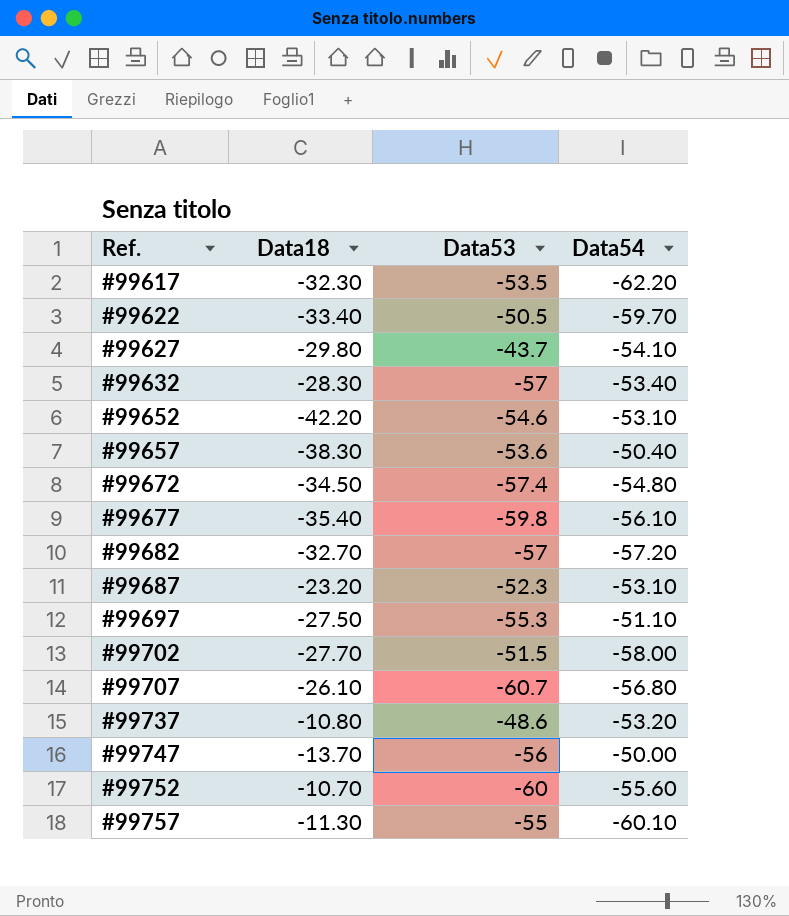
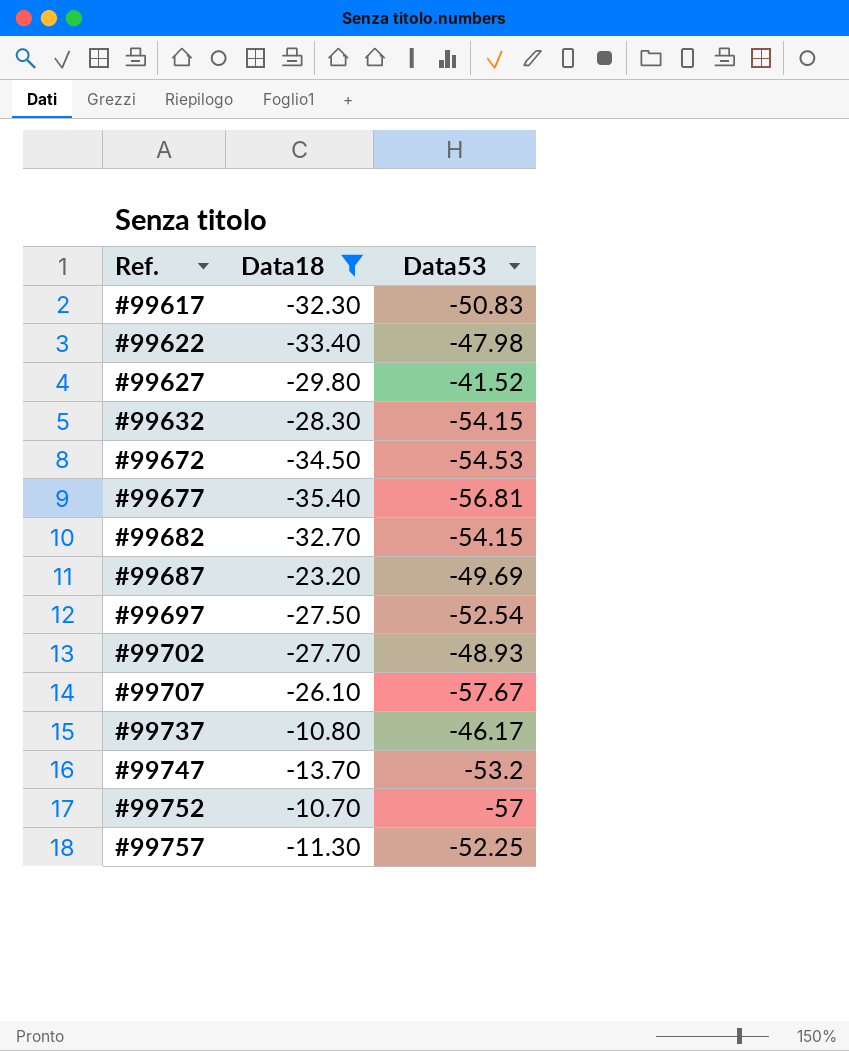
filter: none -> Data18 >= -35.40
column Data54 | position: 4 -> none
#99617 | Data53: -53.5 -> -50.83
#99622 | Data53: -50.5 -> -47.98
#99627 | Data53: -43.7 -> -41.52
#99632 | Data53: -57 -> -54.15
#99672 | Data53: -57.4 -> -54.53
#99677 | Data53: -59.8 -> -56.81
#99682 | Data53: -57 -> -54.15
#99687 | Data53: -52.3 -> -49.69
#99697 | Data53: -55.3 -> -52.54
#99702 | Data53: -51.5 -> -48.93
#99707 | Data53: -60.7 -> -57.67
#99737 | Data53: -48.6 -> -46.17
#99747 | Data53: -56 -> -53.2
#99752 | Data53: -60 -> -57
#99757 | Data53: -55 -> -52.25

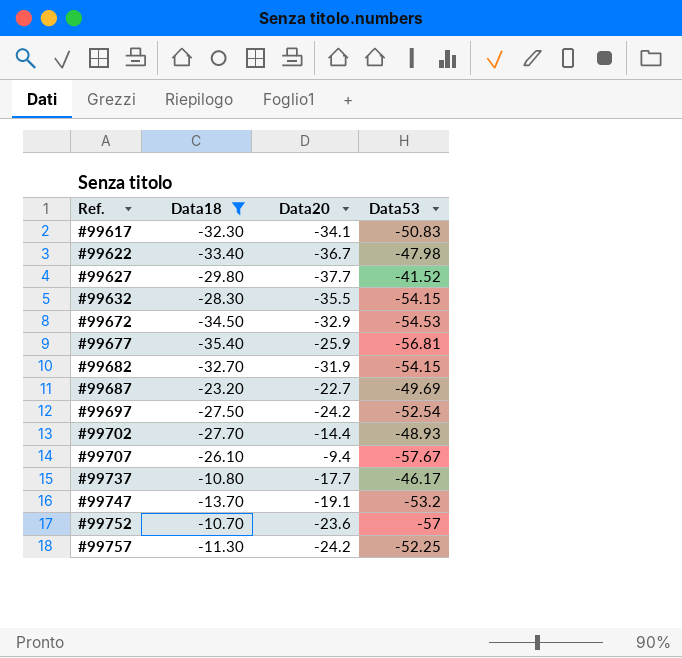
column Data20 | position: none -> 3

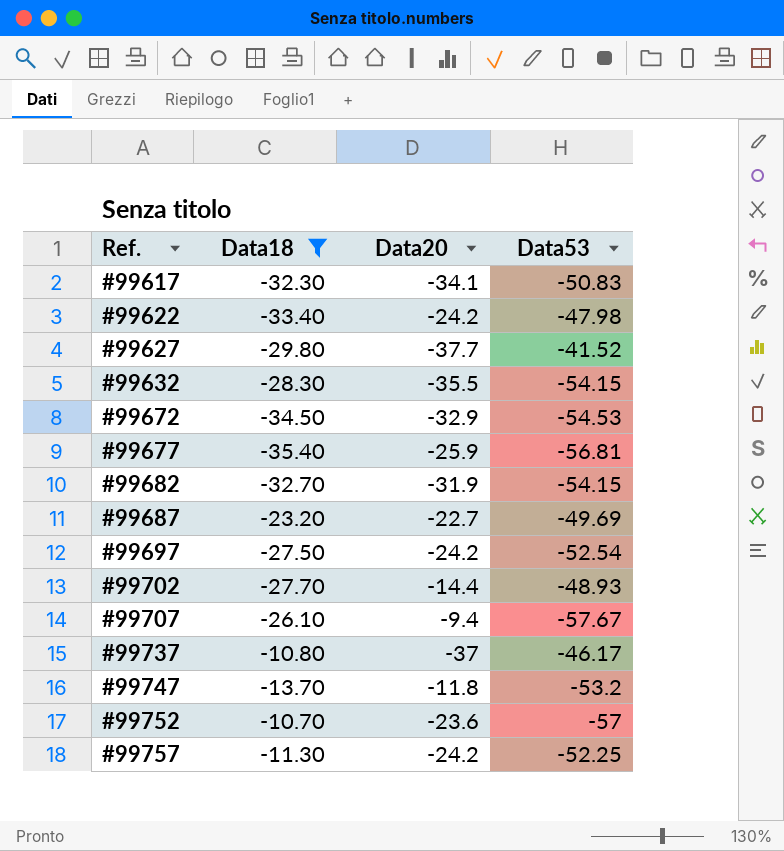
#99622 | Data20: -36.7 -> -24.2
#99737 | Data20: -17.7 -> -37
#99747 | Data20: -19.1 -> -11.8

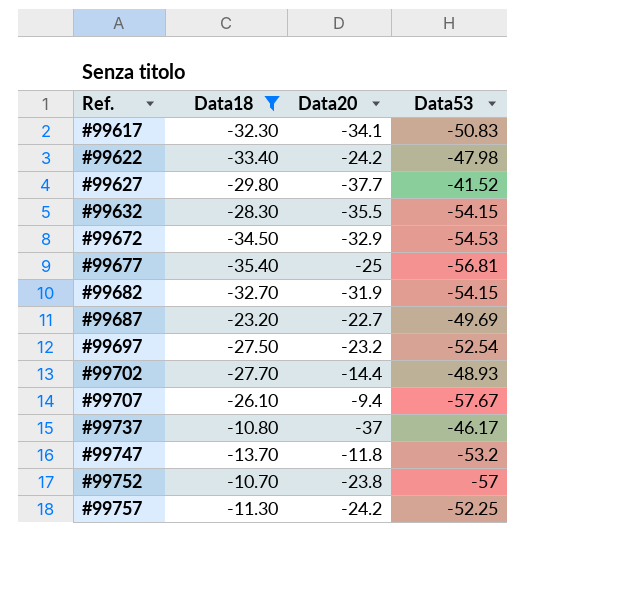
#99677 | Data20: -25.9 -> -25
#99697 | Data20: -24.2 -> -23.2
#99752 | Data20: -23.6 -> -23.8

